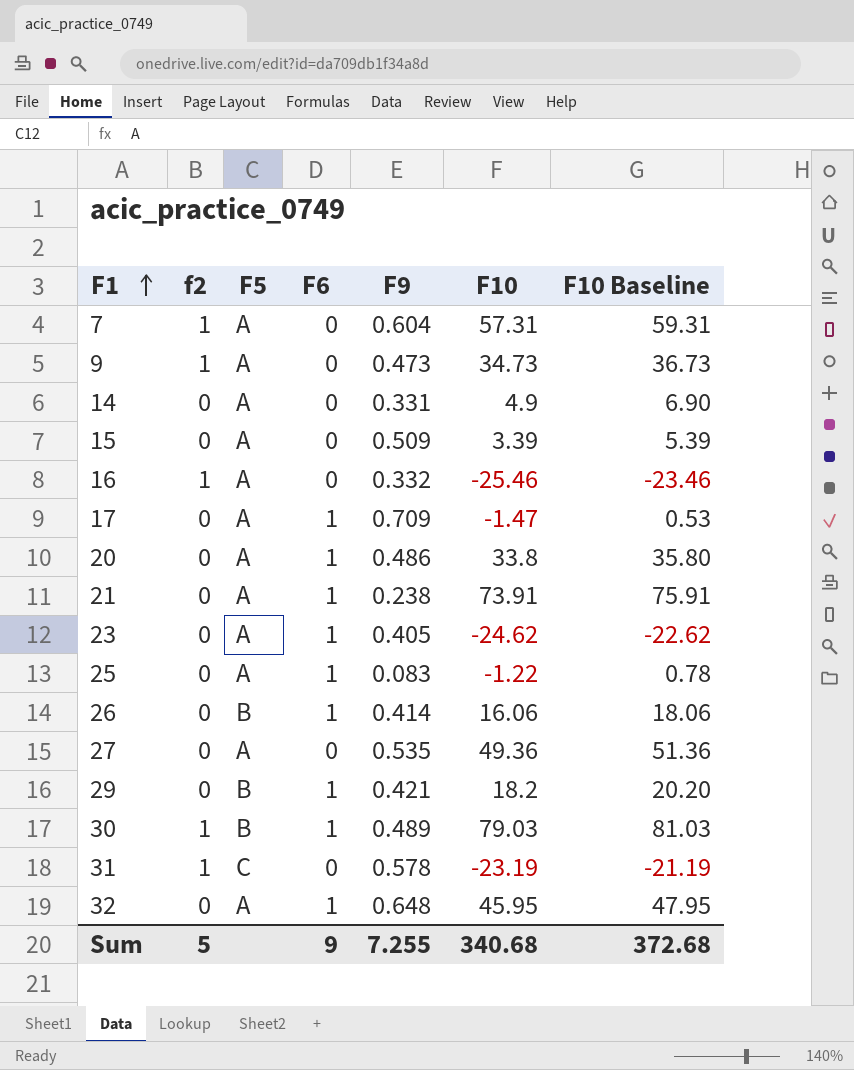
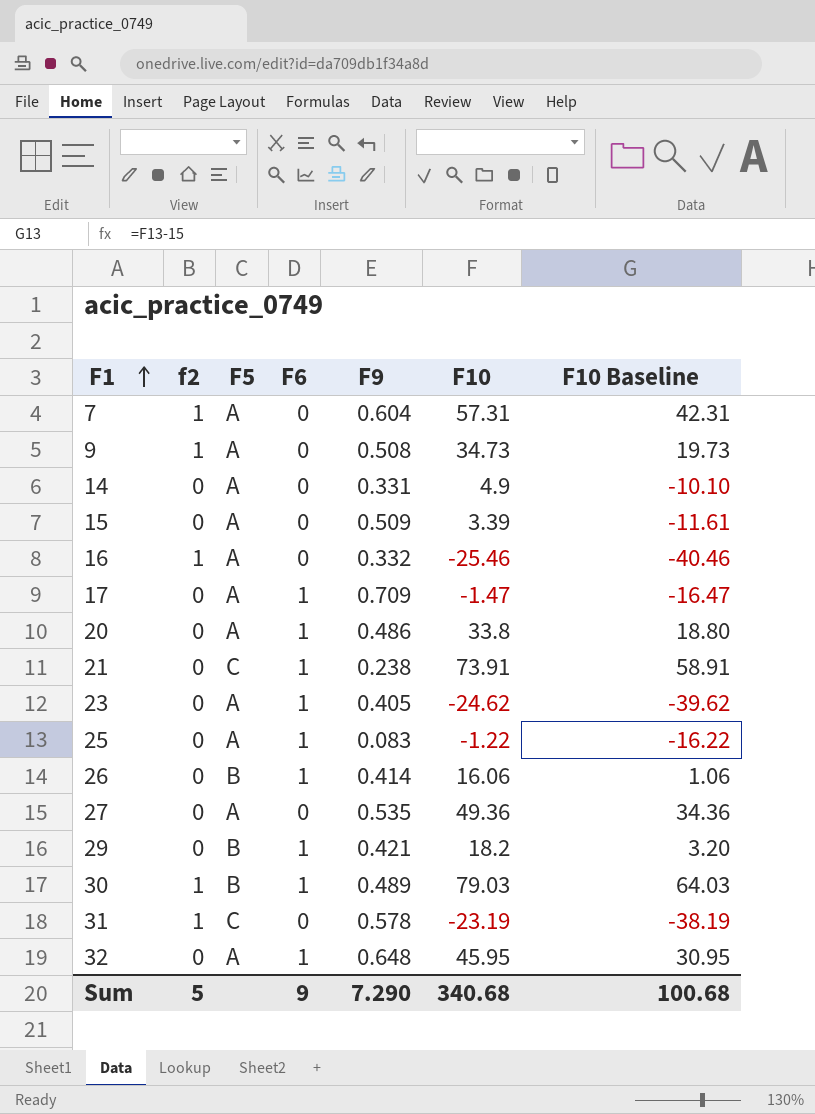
column F10 Baseline | formula: [F10] + 2 -> [F10] - 15
9 | F9: 0.473 -> 0.508
21 | F5: A -> C
Sum | F9: 7.255 -> 7.290
Sum | F10 Baseline: 372.68 -> 100.68

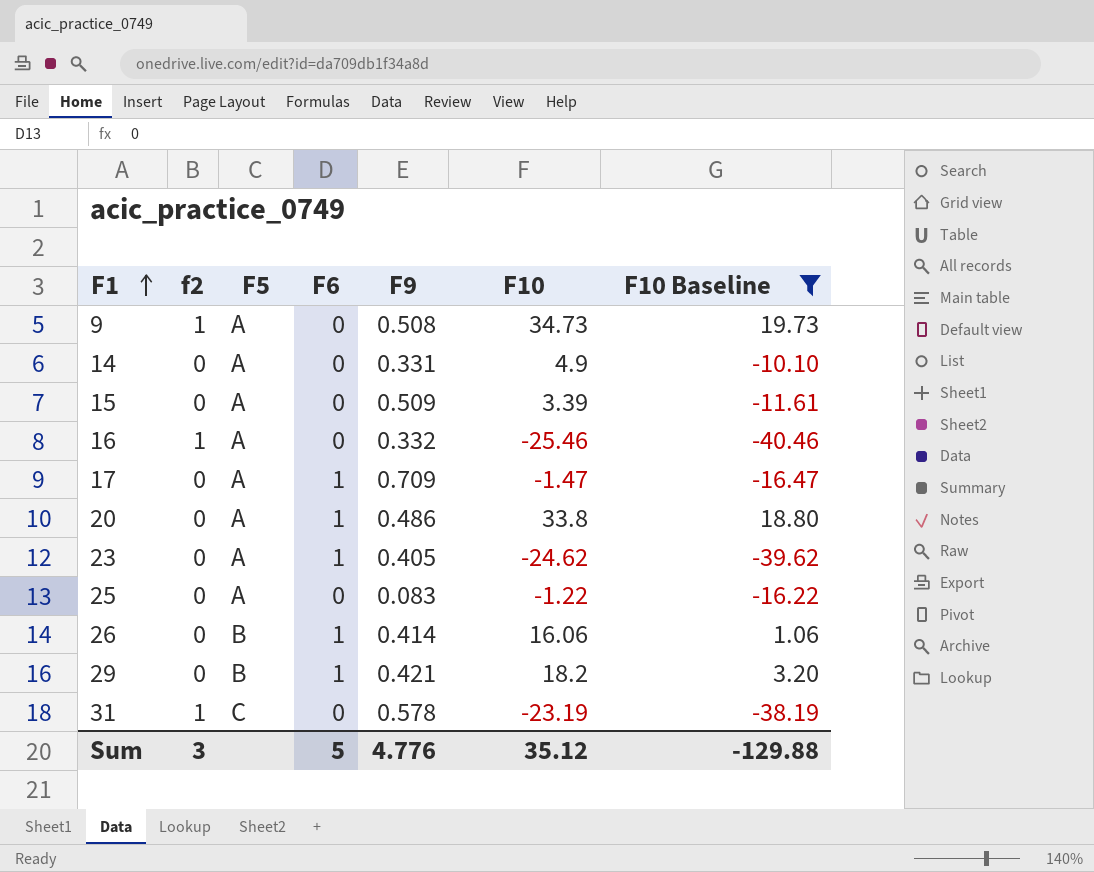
filter: none -> F10 Baseline <= 19.73
25 | F6: 1 -> 0
Sum | f2: 5 -> 3
Sum | F6: 9 -> 5
Sum | F9: 7.290 -> 4.776
Sum | F10: 340.68 -> 35.12
Sum | F10 Baseline: 100.68 -> -129.88

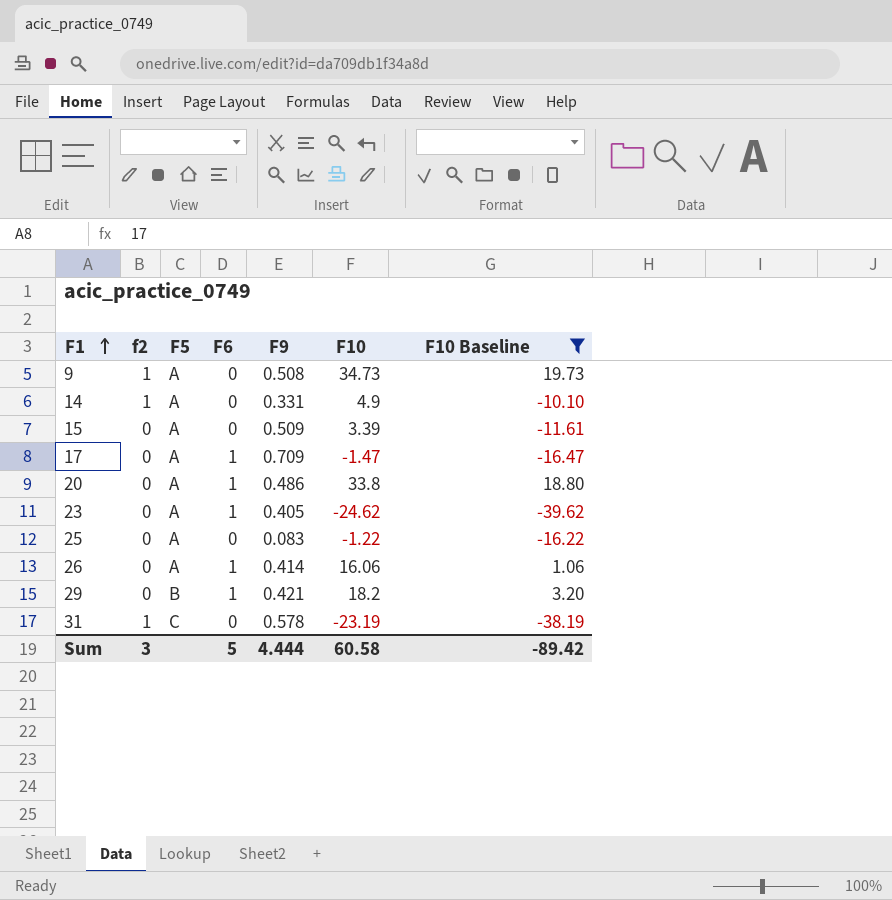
row 16: 1 | A | 0 | 0.332 | -25.46 | -40.46 -> none
14 | f2: 0 -> 1
26 | F5: B -> A
Sum | F9: 4.776 -> 4.444
Sum | F10: 35.12 -> 60.58
Sum | F10 Baseline: -129.88 -> -89.42

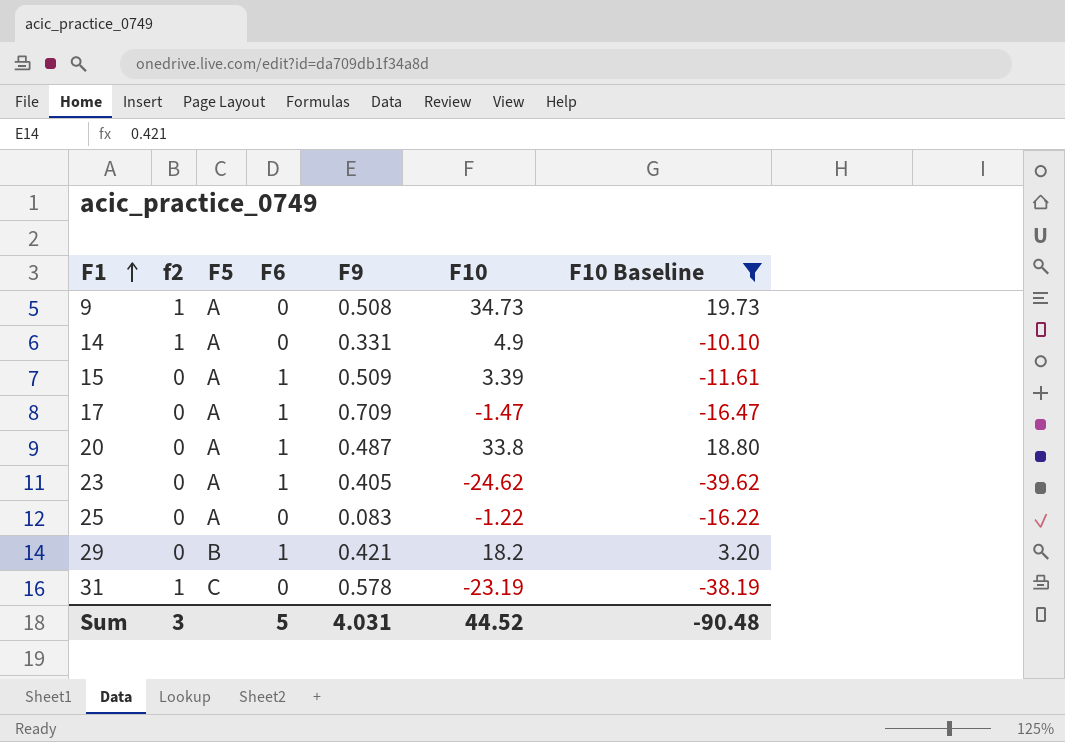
row 26: 0 | A | 1 | 0.414 | 16.06 | 1.06 -> none
15 | F6: 0 -> 1
20 | F9: 0.486 -> 0.487
Sum | F9: 4.444 -> 4.031
Sum | F10: 60.58 -> 44.52
Sum | F10 Baseline: -89.42 -> -90.48

